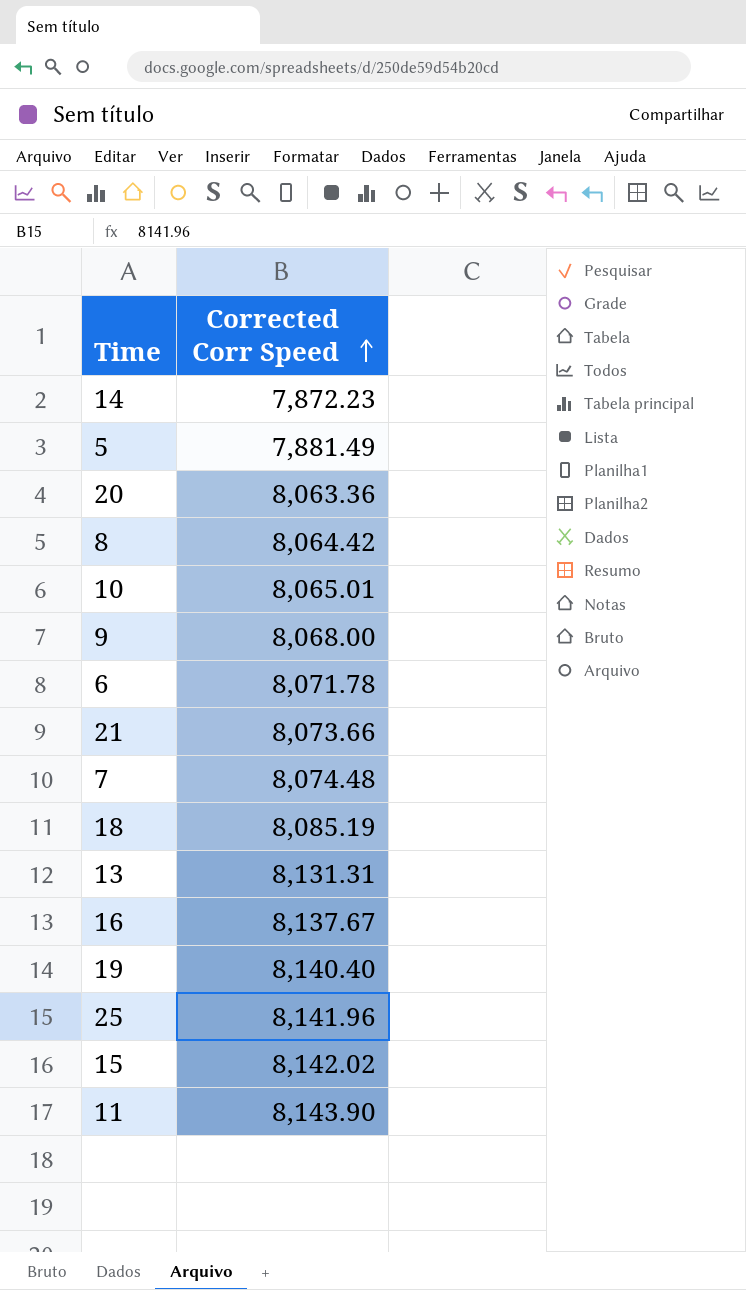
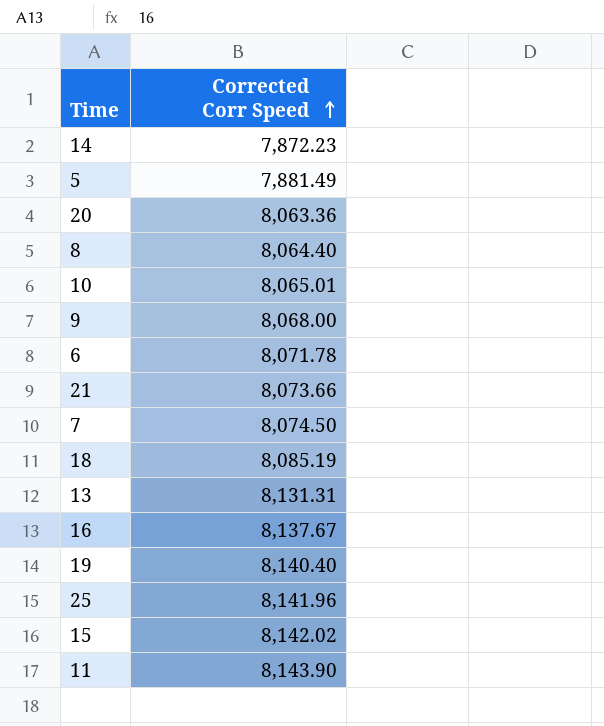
8 | Corrected Corr Speed: 8,064.42 -> 8,064.40
7 | Corrected Corr Speed: 8,074.48 -> 8,074.50

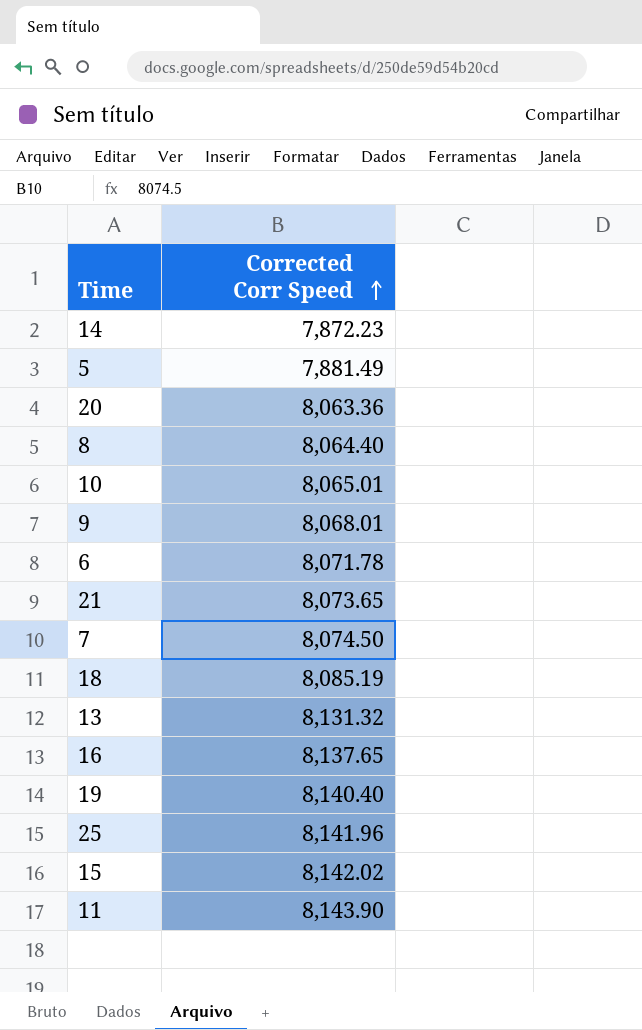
9 | Corrected Corr Speed: 8,068.00 -> 8,068.01
21 | Corrected Corr Speed: 8,073.66 -> 8,073.65
13 | Corrected Corr Speed: 8,131.31 -> 8,131.32
16 | Corrected Corr Speed: 8,137.67 -> 8,137.65

